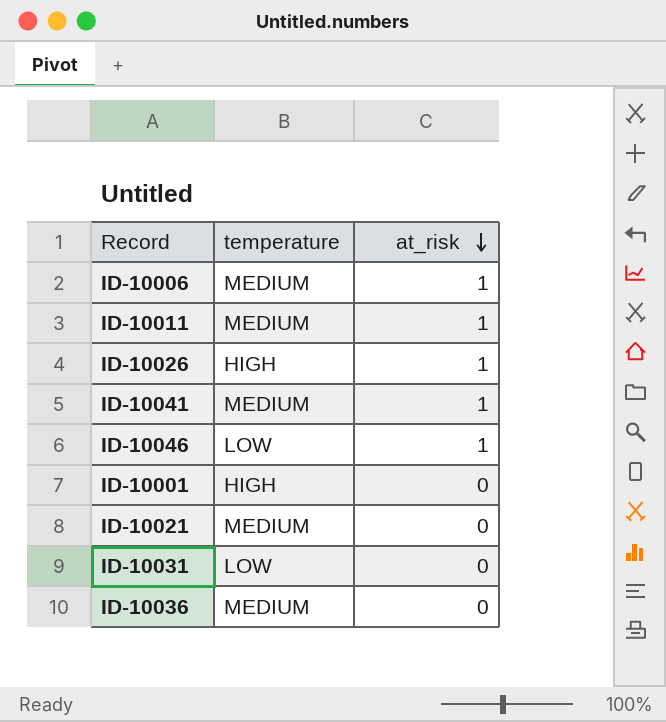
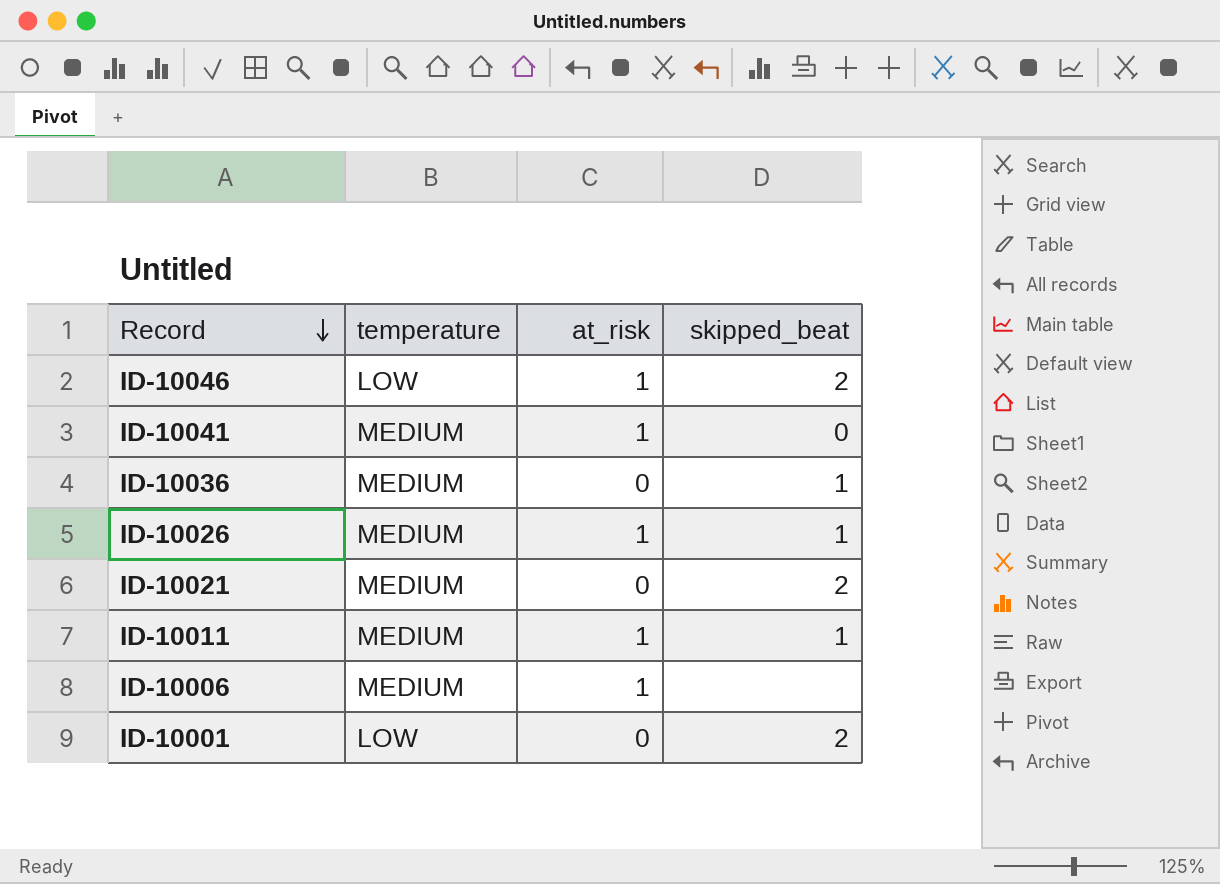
row order: at_risk descending -> Record descending
column skipped_beat | position: none -> 4
row ID-10031: LOW | 0 -> none
ID-10026 | temperature: HIGH -> MEDIUM
ID-10001 | temperature: HIGH -> LOW

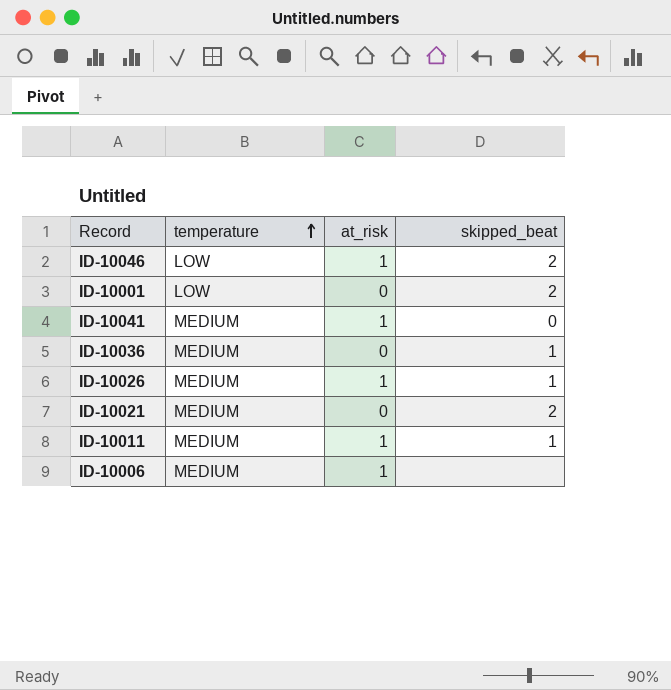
row order: Record descending -> temperature ascending

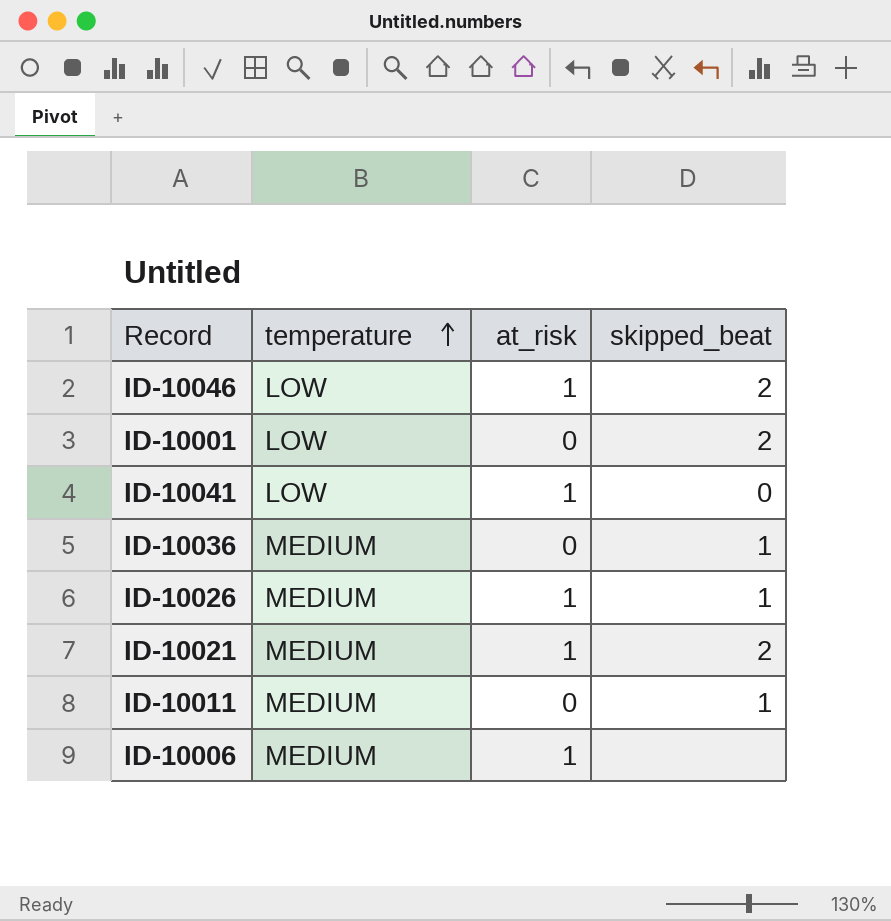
ID-10041 | temperature: MEDIUM -> LOW
ID-10021 | at_risk: 0 -> 1
ID-10011 | at_risk: 1 -> 0

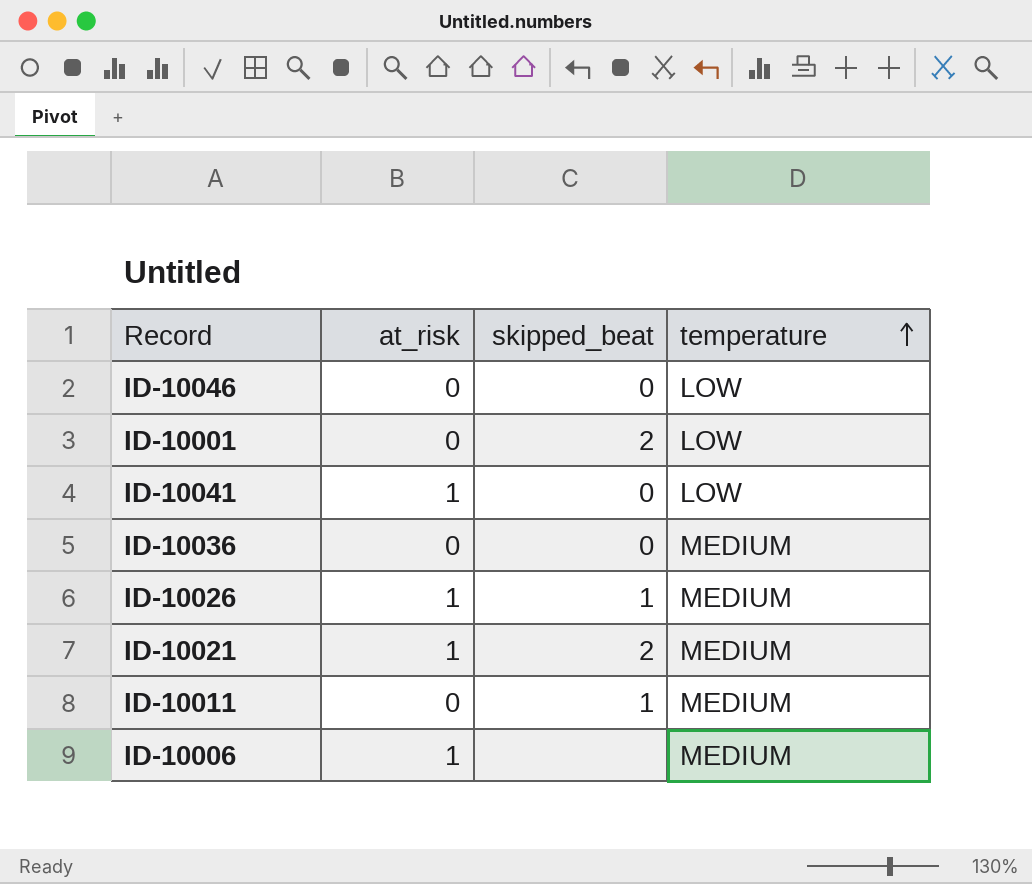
column temperature | position: 2 -> 4
ID-10046 | at_risk: 1 -> 0
ID-10046 | skipped_beat: 2 -> 0
ID-10036 | skipped_beat: 1 -> 0

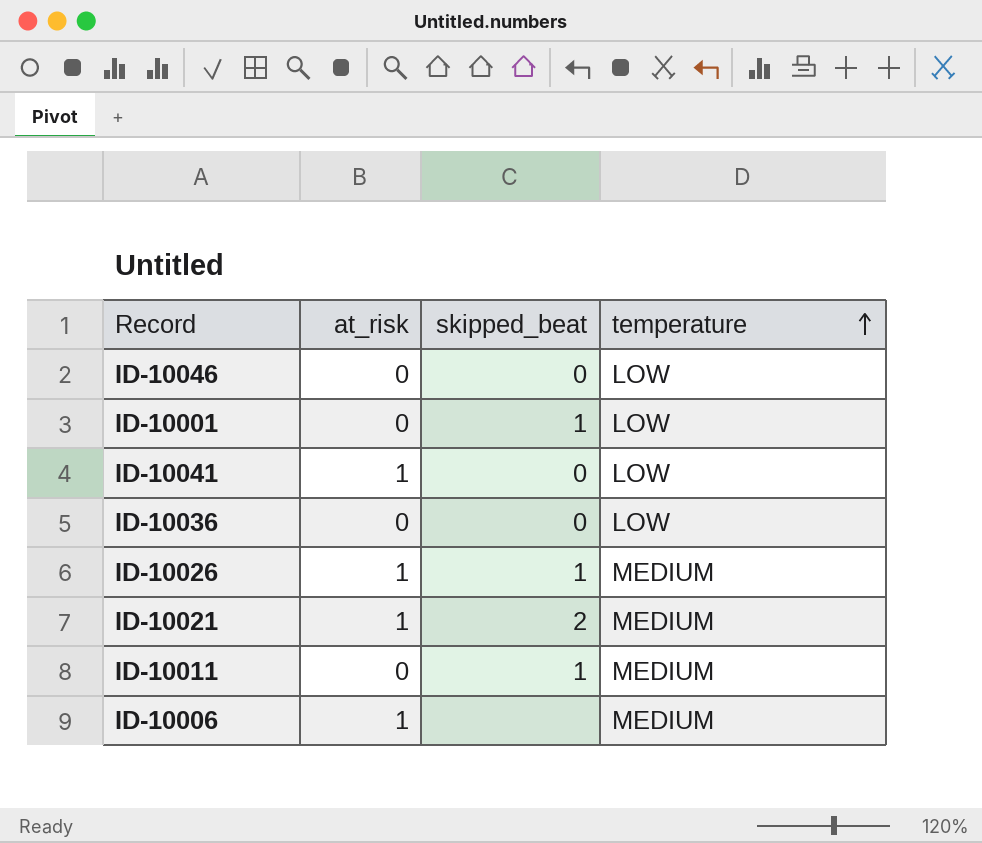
ID-10001 | skipped_beat: 2 -> 1
ID-10036 | temperature: MEDIUM -> LOW

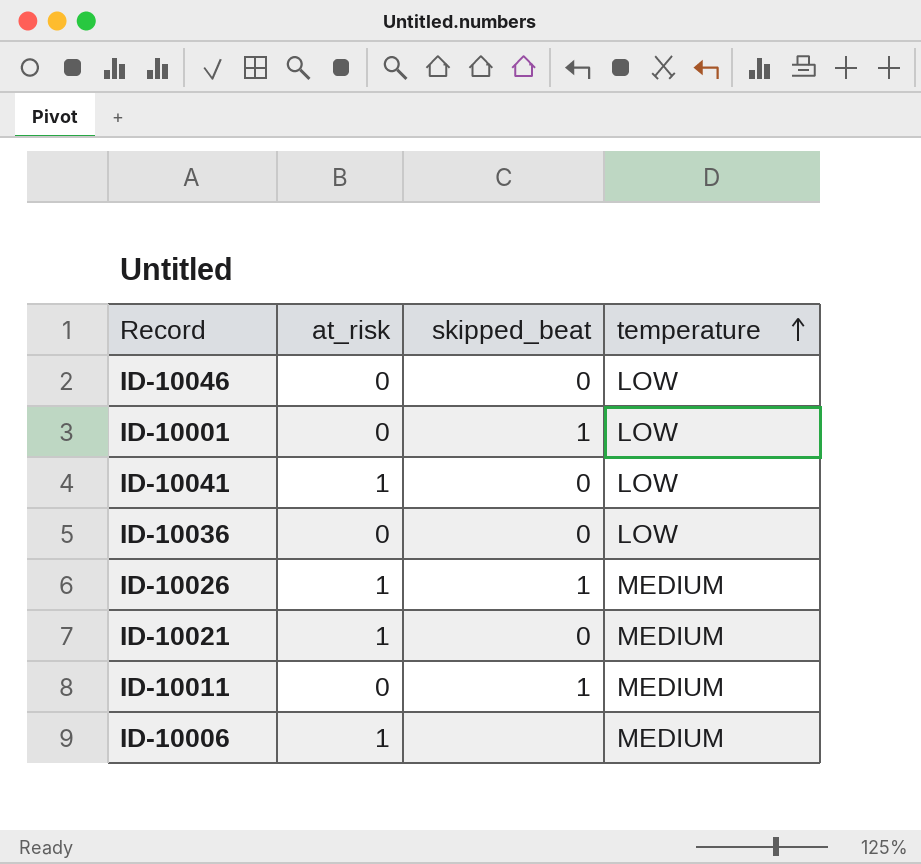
ID-10021 | skipped_beat: 2 -> 0

